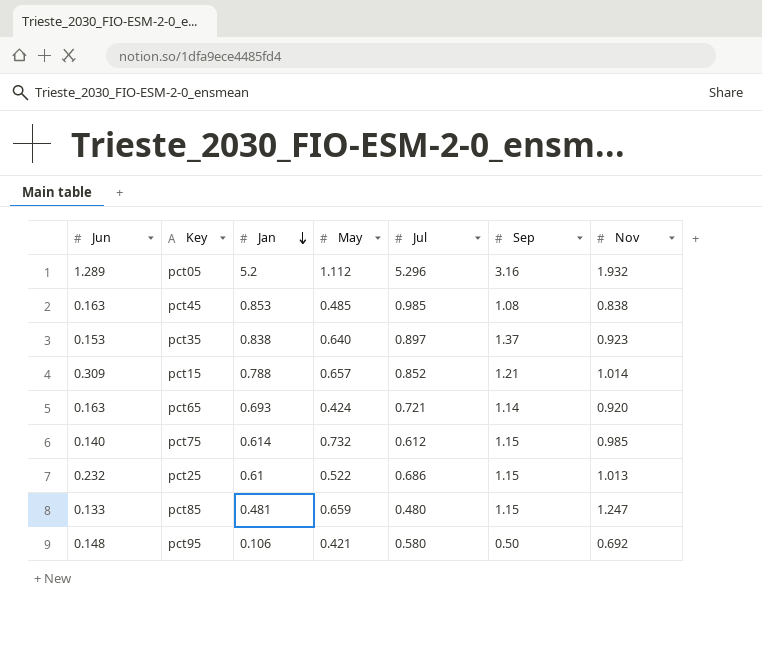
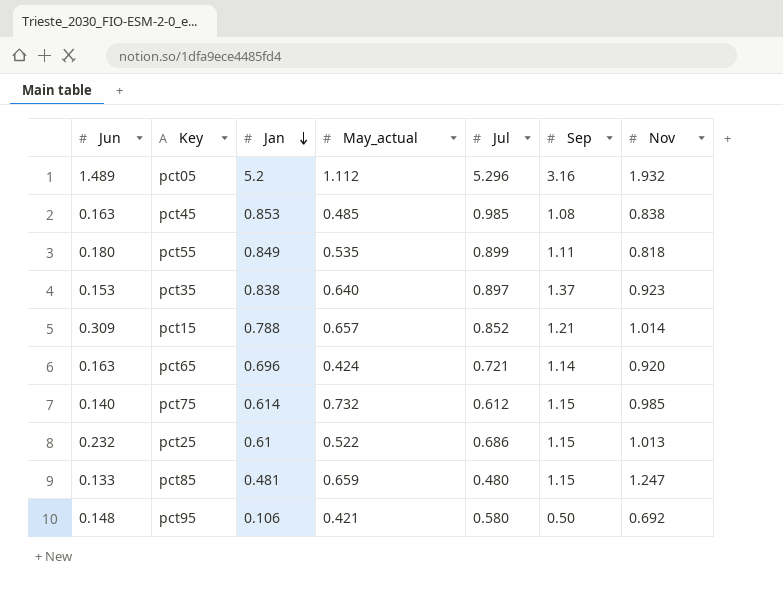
column name: May -> May_actual
pct05 | Jun: 1.289 -> 1.489
row pct55: none -> 0.180 | 0.849 | 0.535 | 0.899 | 1.11 | 0.818
pct65 | Jan: 0.693 -> 0.696

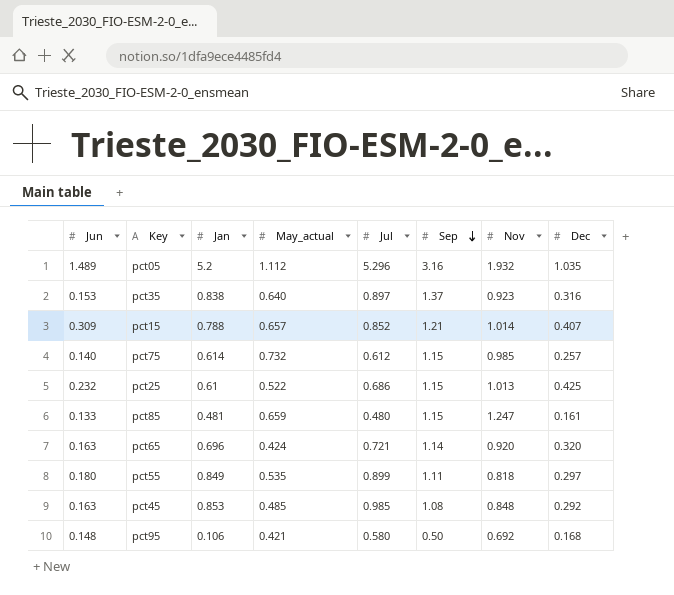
row order: Jan descending -> Sep descending
column Dec | position: none -> 8
pct45 | Nov: 0.838 -> 0.848

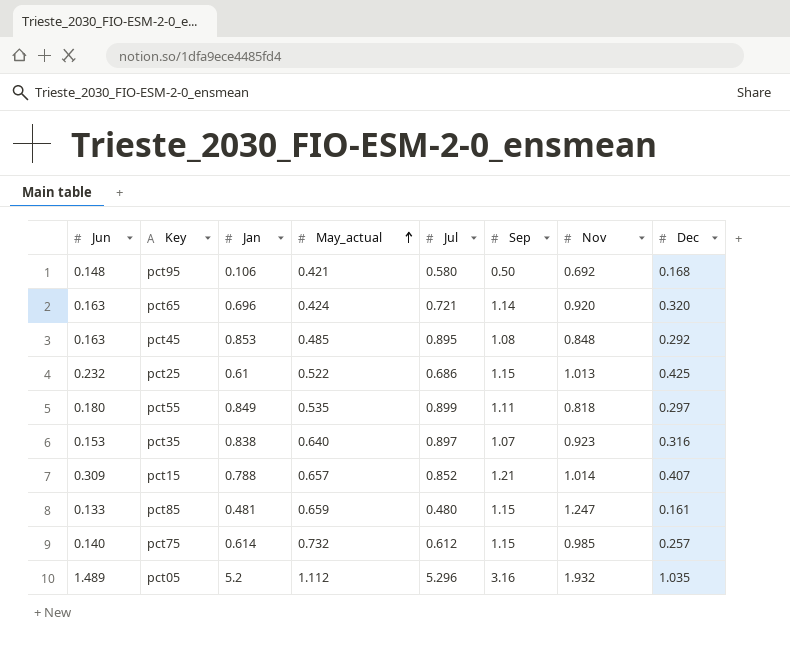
row order: Sep descending -> May_actual ascending
pct45 | Jul: 0.985 -> 0.895
pct35 | Sep: 1.37 -> 1.07

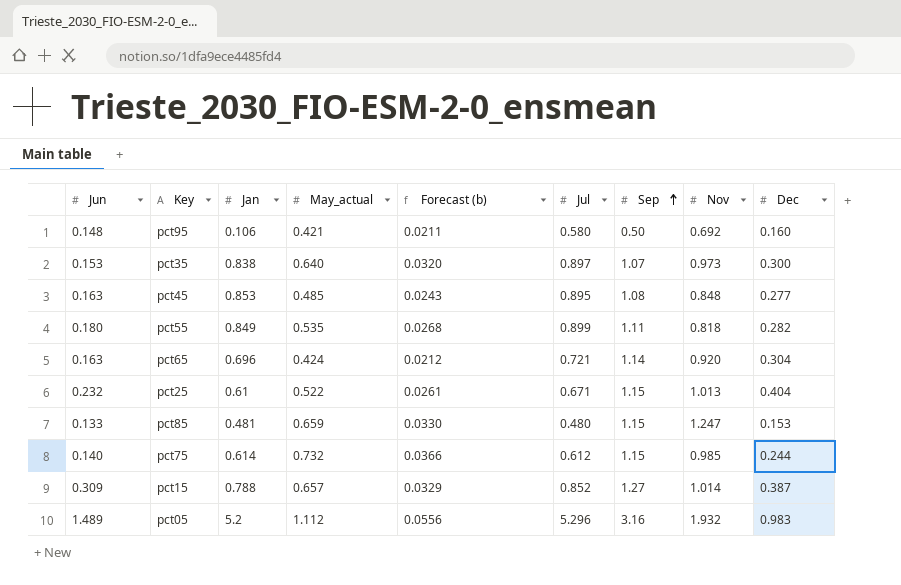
row order: May_actual ascending -> Sep ascending
column Forecast (b) | formula: none -> [May_actual] * 0.05
pct95 | Dec: 0.168 -> 0.160
pct35 | Nov: 0.923 -> 0.973
pct35 | Dec: 0.316 -> 0.300
pct45 | Dec: 0.292 -> 0.277
pct55 | Dec: 0.297 -> 0.282
pct65 | Dec: 0.320 -> 0.304
pct25 | Jul: 0.686 -> 0.671
pct25 | Dec: 0.425 -> 0.404
pct85 | Dec: 0.161 -> 0.153
pct75 | Dec: 0.257 -> 0.244
pct15 | Sep: 1.21 -> 1.27
pct15 | Dec: 0.407 -> 0.387
pct05 | Dec: 1.035 -> 0.983

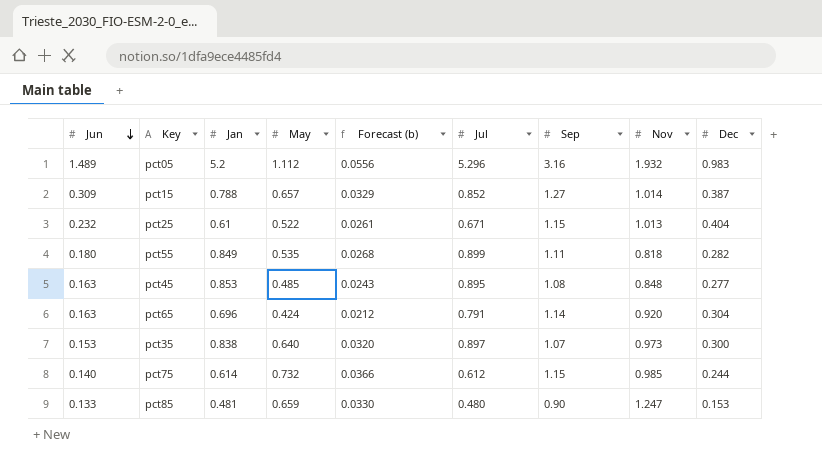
row order: Sep ascending -> Jun descending
column name: May_actual -> May
row pct95: 0.148 | 0.106 | 0.421 | 0.0211 | 0.580 | 0.50 | 0.692 | 0.160 -> none
pct65 | Jul: 0.721 -> 0.791
pct85 | Sep: 1.15 -> 0.90

